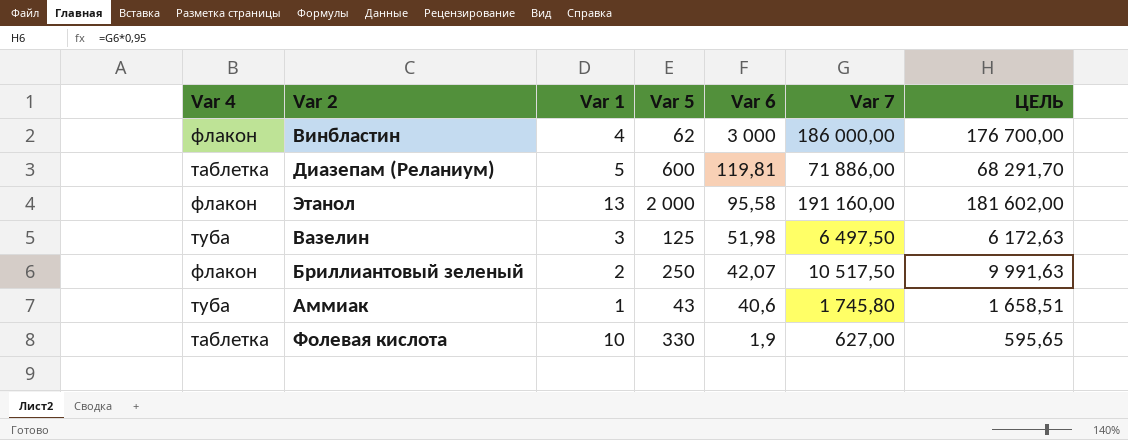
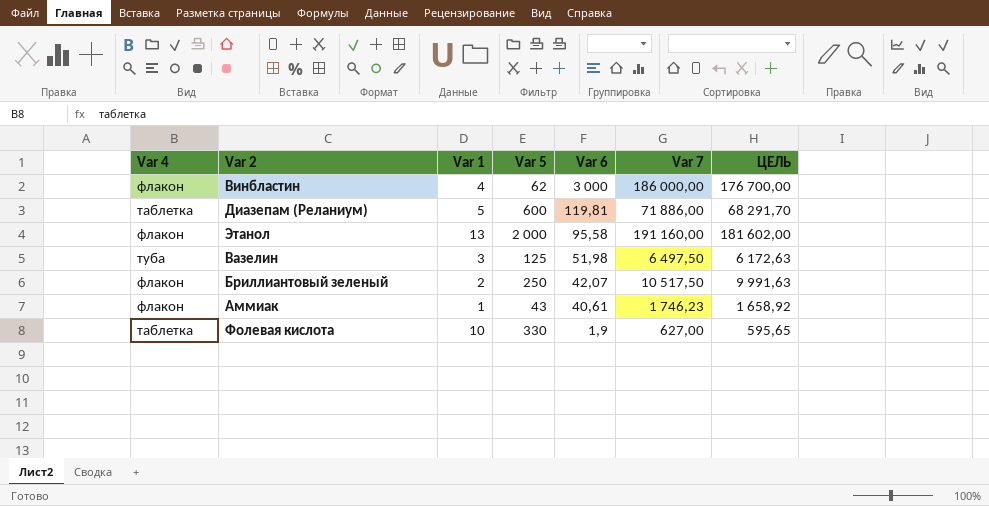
Аммиак | Var 4: туба -> флакон
Аммиак | Var 6: 40,6 -> 40,61
Аммиак | Var 7: 1 745,80 -> 1 746,23
Аммиак | ЦЕЛЬ: 1 658,51 -> 1 658,92

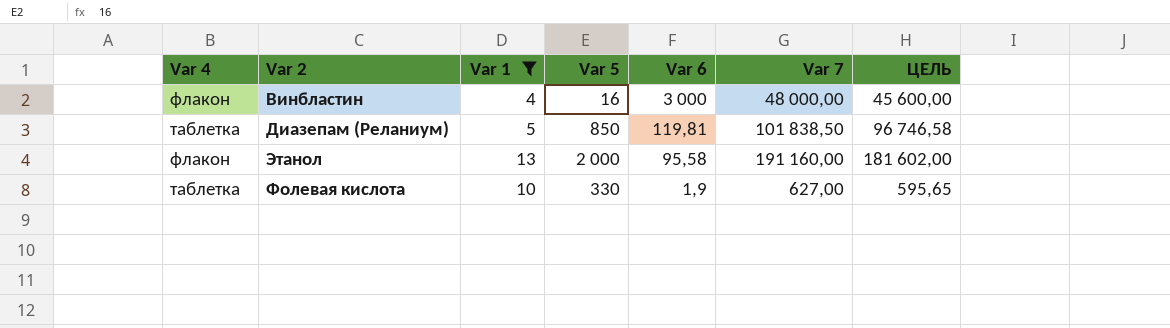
filter: none -> Var 1 >= 4
Винбластин | Var 5: 62 -> 16
Винбластин | Var 7: 186 000,00 -> 48 000,00
Винбластин | ЦЕЛЬ: 176 700,00 -> 45 600,00
Диазепам (Реланиум) | Var 5: 600 -> 850
Диазепам (Реланиум) | Var 7: 71 886,00 -> 101 838,50
Диазепам (Реланиум) | ЦЕЛЬ: 68 291,70 -> 96 746,58

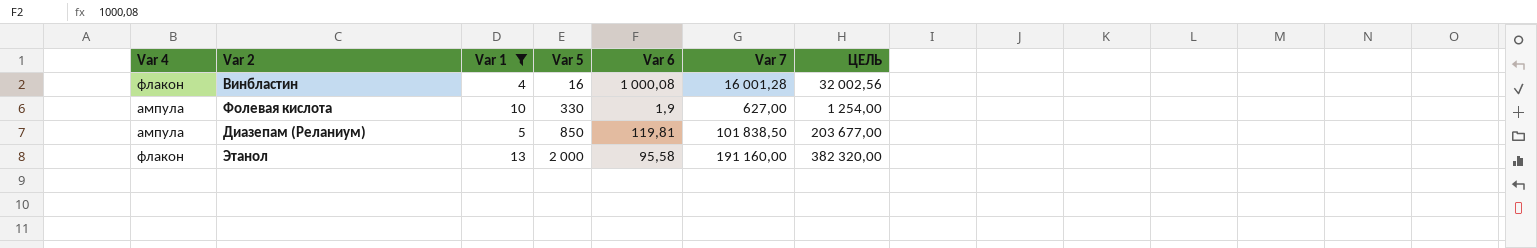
row order: Var 6 descending -> Var 5 ascending
column ЦЕЛЬ | formula: [Var 7] * 0,95 -> [Var 7] * 2
Винбластин | Var 6: 3 000 -> 1 000,08
Винбластин | Var 7: 48 000,00 -> 16 001,28
Фолевая кислота | Var 4: таблетка -> ампула
Диазепам (Реланиум) | Var 4: таблетка -> ампула

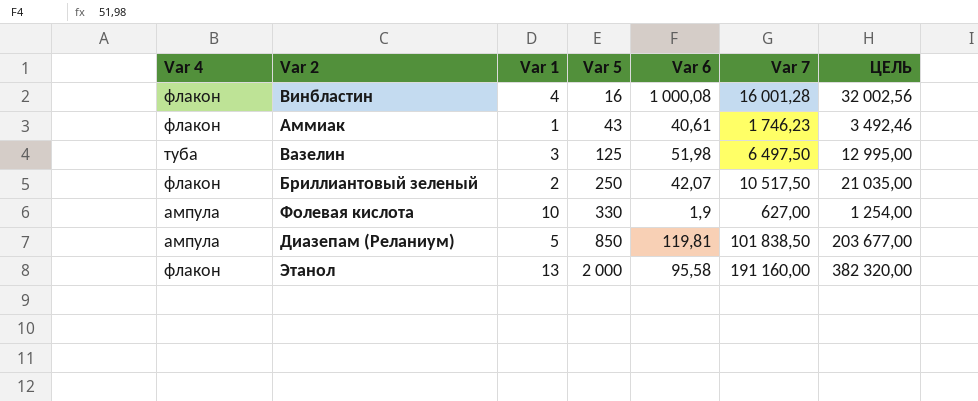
filter: Var 1 >= 4 -> none

